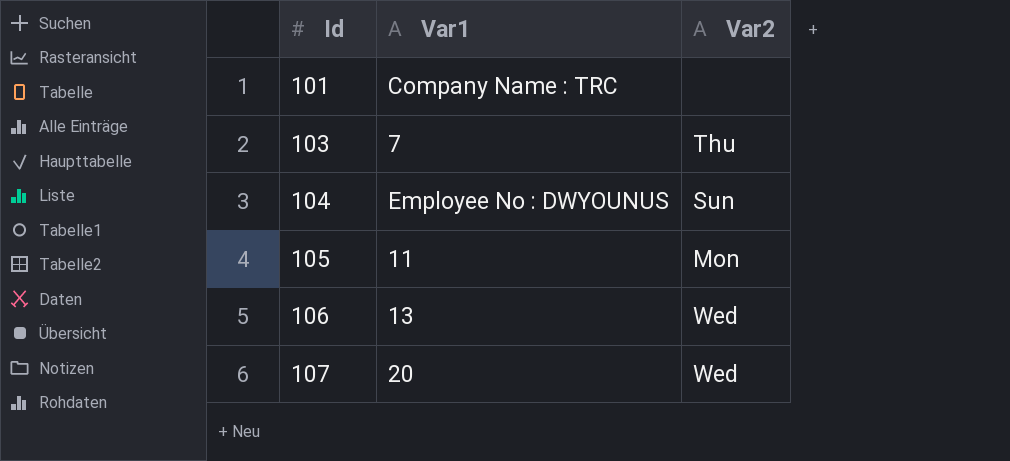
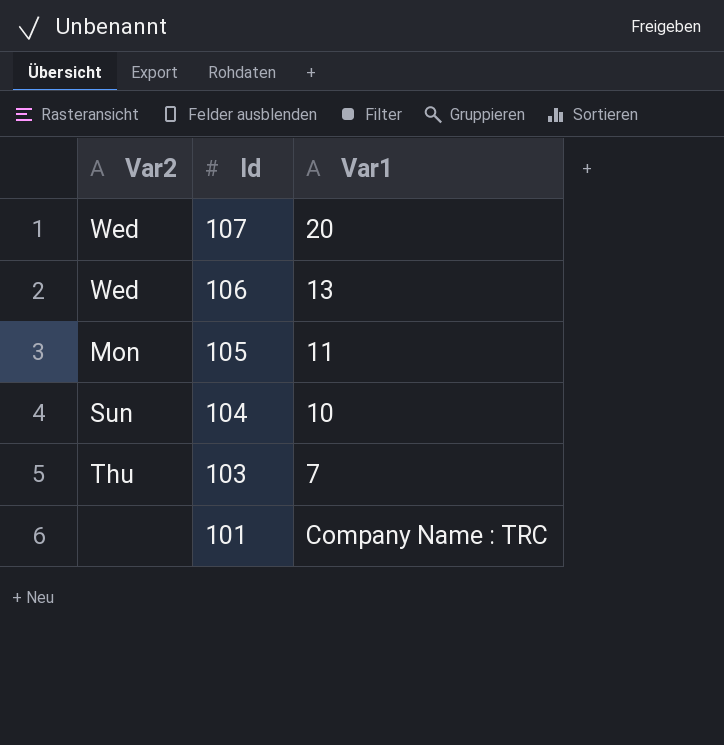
row order: Id ascending -> Id descending
column Var2 | position: 3 -> 1
104 | Var1: Employee No : DWYOUNUS -> 10

